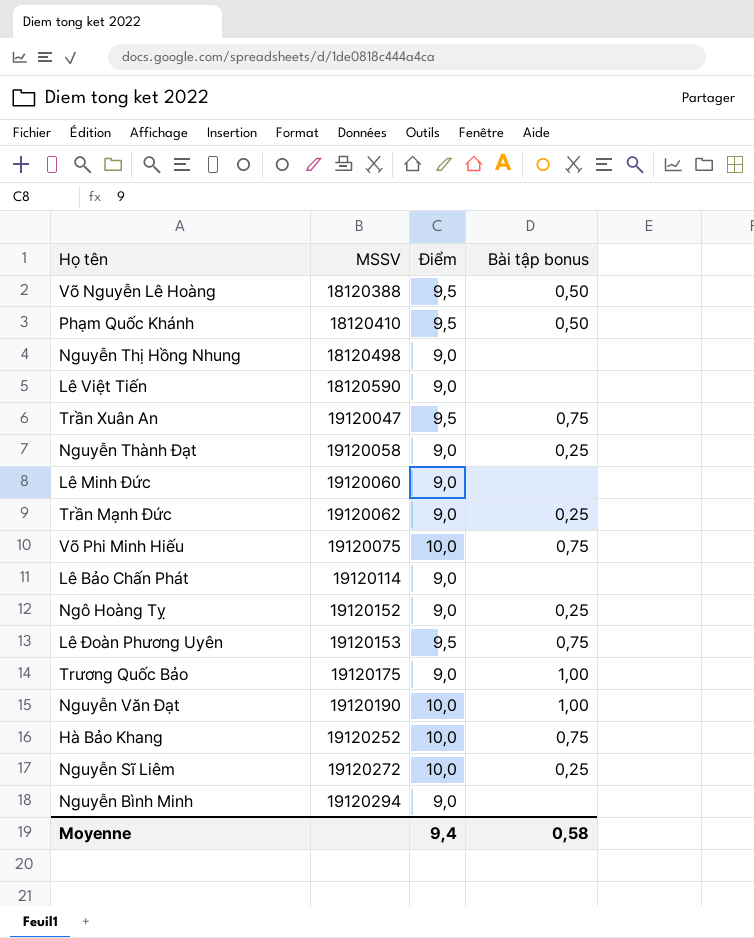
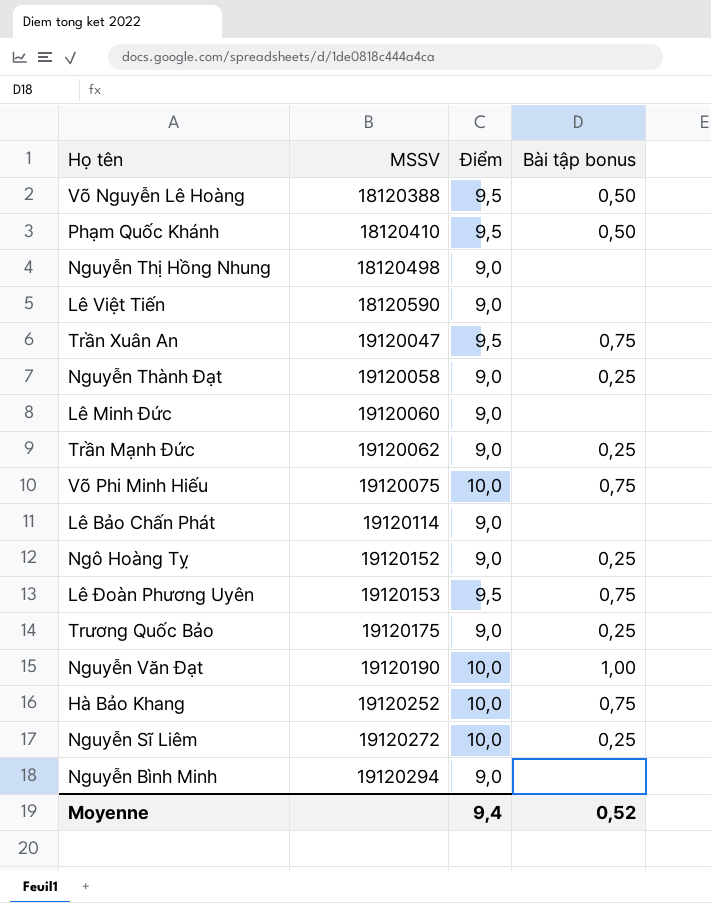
Trương Quốc Bảo | Bài tập bonus: 1,00 -> 0,25
Moyenne | Bài tập bonus: 0,58 -> 0,52

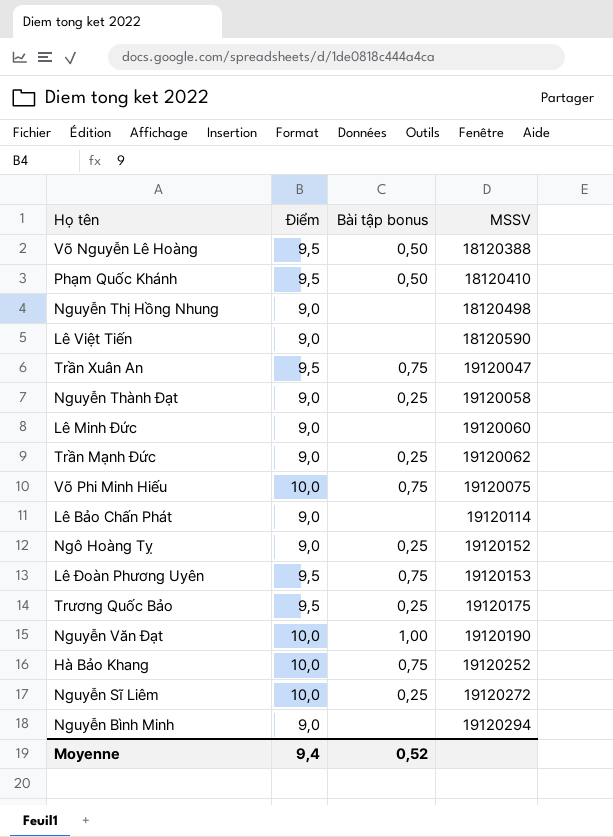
column MSSV | position: 2 -> 4
Trương Quốc Bảo | Điểm: 9,0 -> 9,5

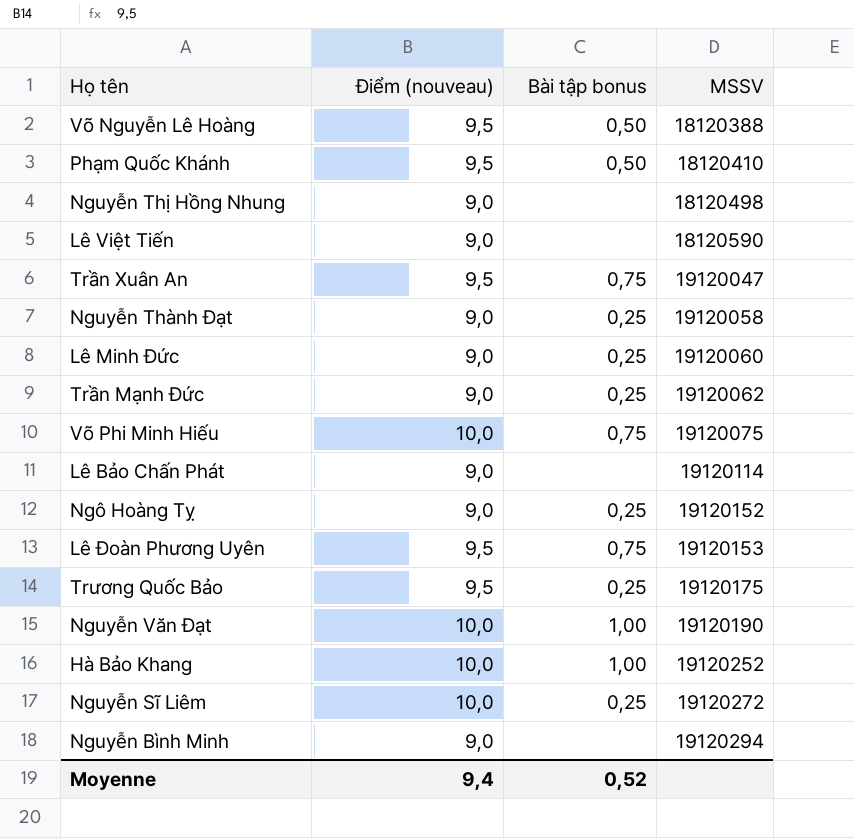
column name: Điểm -> Điểm (nouveau)
Lê Minh Đức | Bài tập bonus: none -> 0,25
Hà Bảo Khang | Bài tập bonus: 0,75 -> 1,00

